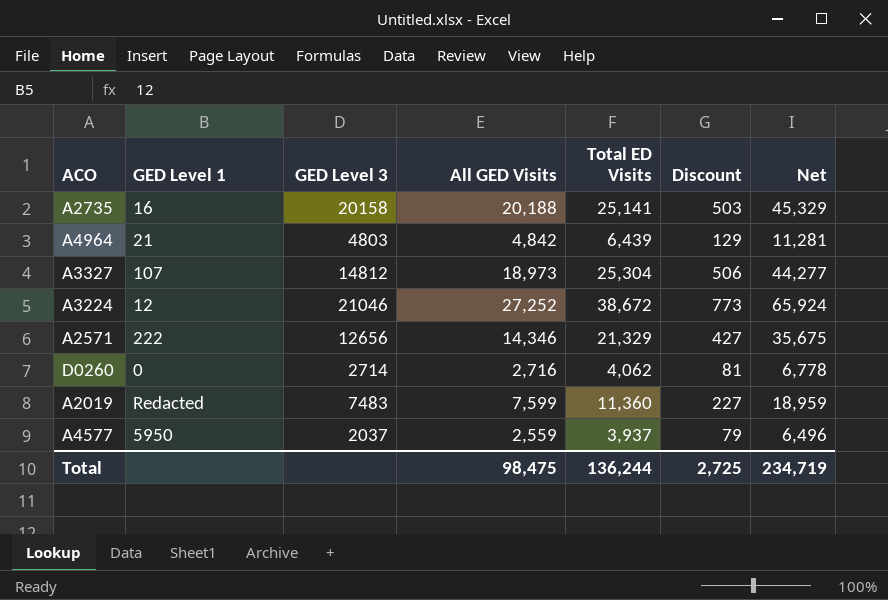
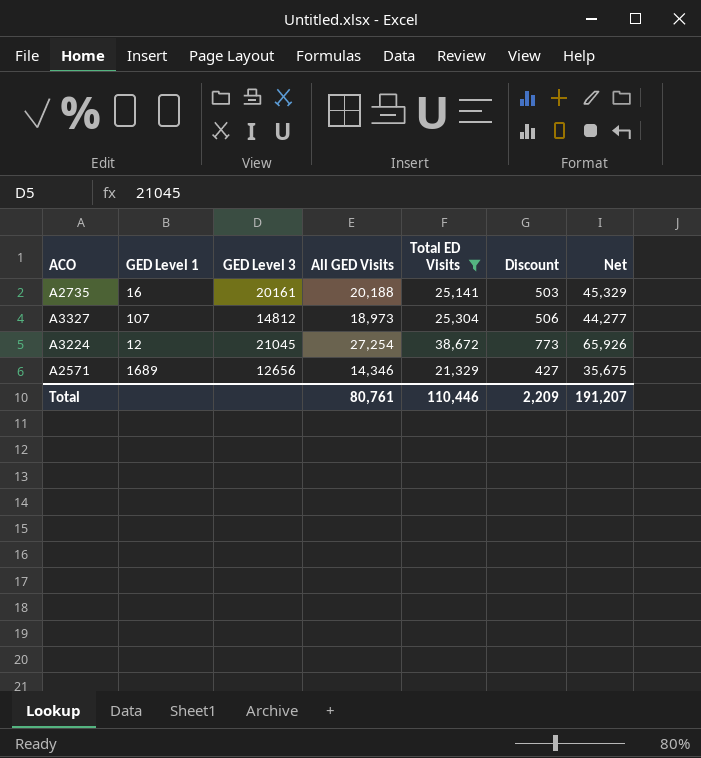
filter: none -> Total ED Visits >= 21,329
A2735 | GED Level 3: 20158 -> 20161
A3224 | GED Level 3: 21046 -> 21045
A3224 | All GED Visits: 27,252 -> 27,254
A3224 | Net: 65,924 -> 65,926
A2571 | GED Level 1: 222 -> 1689
Total | All GED Visits: 98,475 -> 80,761
Total | Total ED Visits: 136,244 -> 110,446
Total | Discount: 2,725 -> 2,209
Total | Net: 234,719 -> 191,207

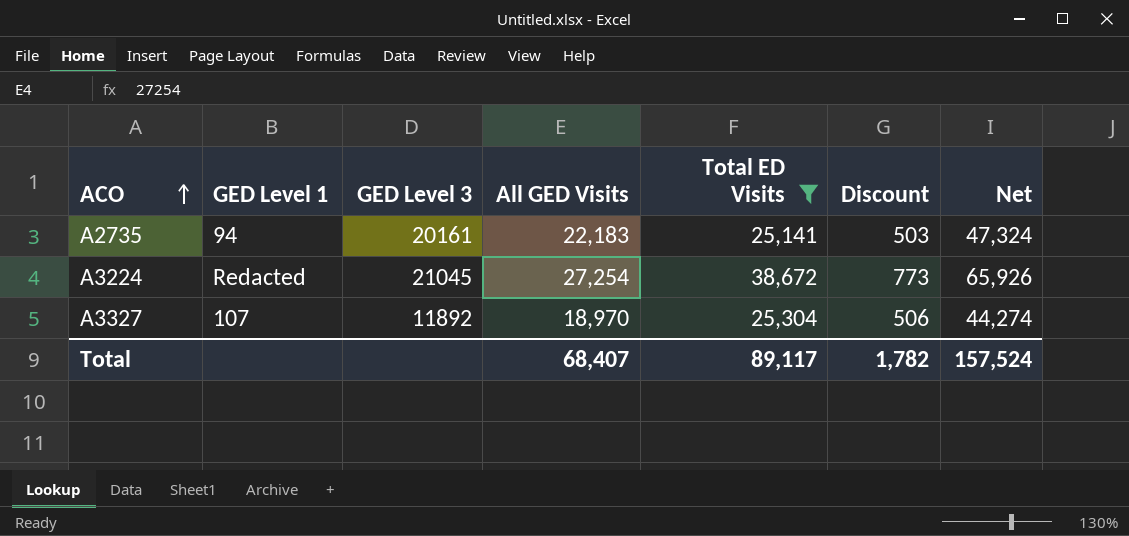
row order: none -> ACO ascending
row A2571: 1689 | 12656 | 14,346 | 21,329 | 427 | 35,675 -> none
A2735 | GED Level 1: 16 -> 94
A2735 | All GED Visits: 20,188 -> 22,183
A2735 | Net: 45,329 -> 47,324
A3224 | GED Level 1: 12 -> Redacted
A3327 | GED Level 3: 14812 -> 11892
A3327 | All GED Visits: 18,973 -> 18,970
A3327 | Net: 44,277 -> 44,274
Total | All GED Visits: 80,761 -> 68,407
Total | Total ED Visits: 110,446 -> 89,117
Total | Discount: 2,209 -> 1,782
Total | Net: 191,207 -> 157,524

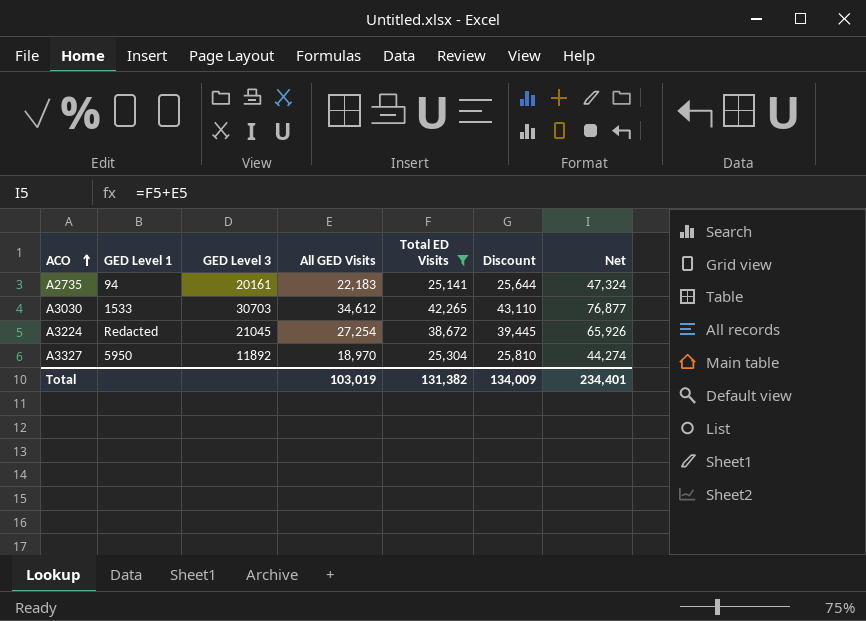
column Discount | formula: [Total ED Visits] * 0.02 -> [Total ED Visits] * 1.02
row A3030: none -> 1533 | 30703 | 34,612 | 42,265 | 43,110 | 76,877
A3327 | GED Level 1: 107 -> 5950
Total | All GED Visits: 68,407 -> 103,019
Total | Total ED Visits: 89,117 -> 131,382
Total | Discount: 1,782 -> 134,009
Total | Net: 157,524 -> 234,401

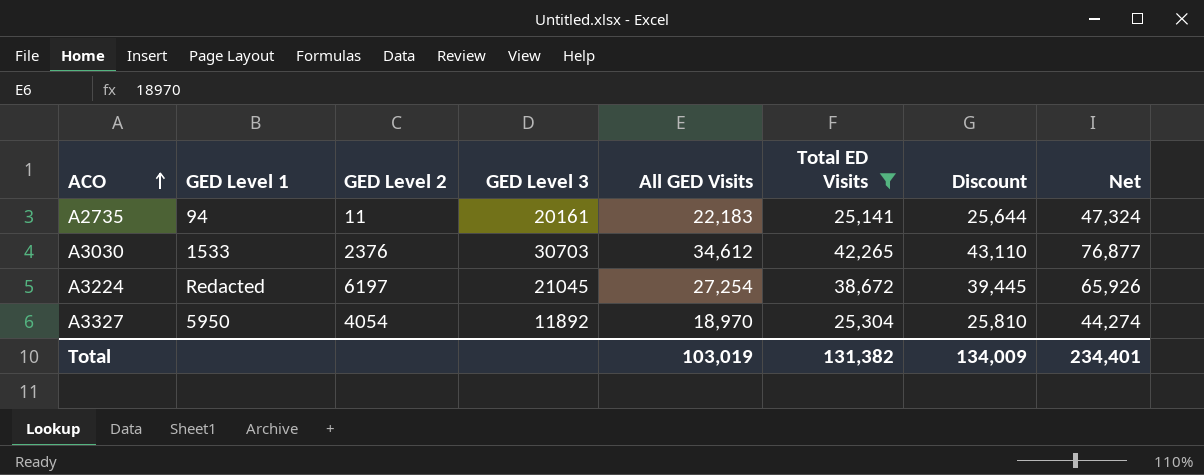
column GED Level 2 | position: none -> 3

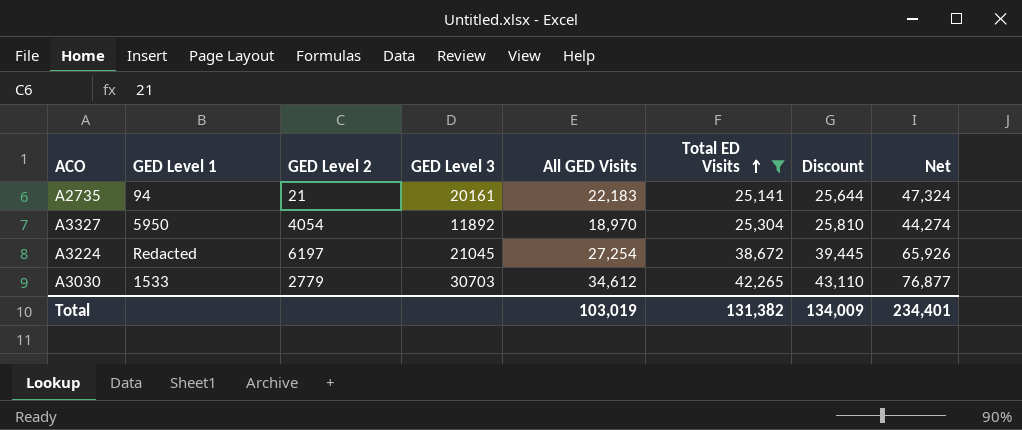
row order: ACO ascending -> Total ED Visits ascending
A2735 | GED Level 2: 11 -> 21
A3030 | GED Level 2: 2376 -> 2779

